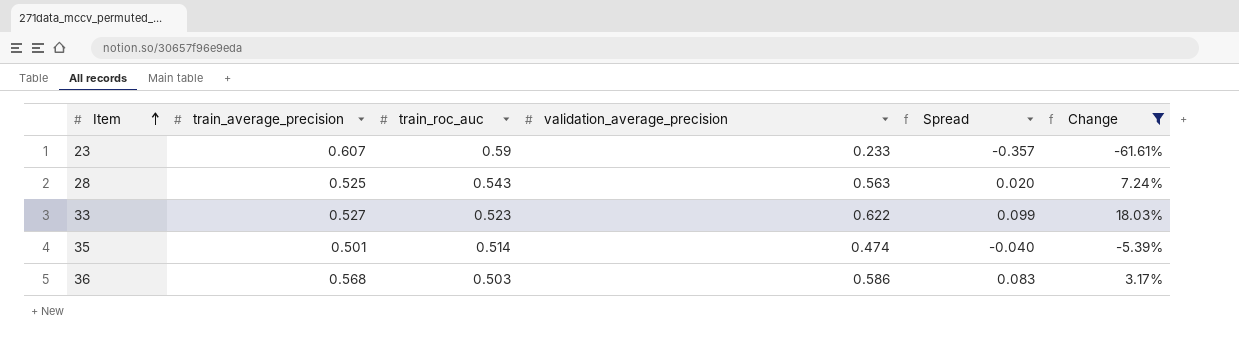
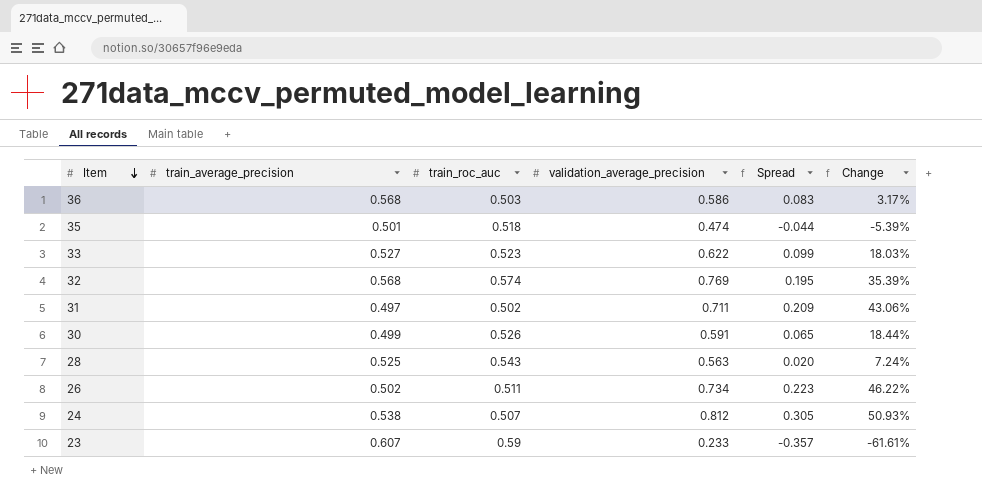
filter: Change <= 18.03% -> none
row order: Item ascending -> Item descending
35 | train_roc_auc: 0.514 -> 0.518
35 | Spread: -0.040 -> -0.044

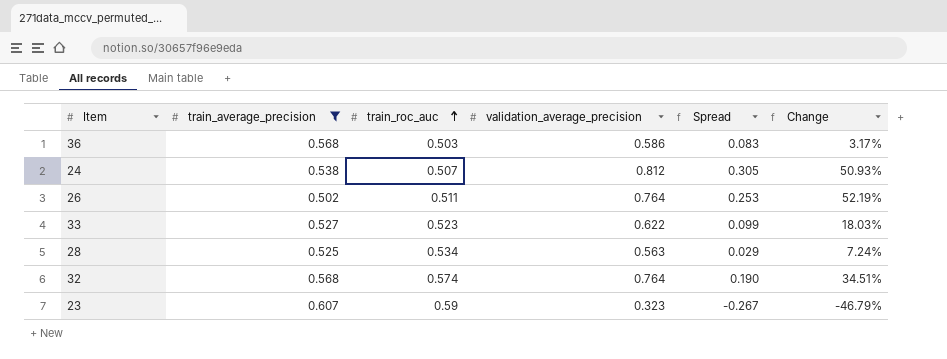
filter: none -> train_average_precision >= 0.502
row order: Item descending -> train_roc_auc ascending
26 | validation_average_precision: 0.734 -> 0.764
26 | Spread: 0.223 -> 0.253
26 | Change: 46.22% -> 52.19%
28 | train_roc_auc: 0.543 -> 0.534
28 | Spread: 0.020 -> 0.029
32 | validation_average_precision: 0.769 -> 0.764
32 | Spread: 0.195 -> 0.190
32 | Change: 35.39% -> 34.51%
23 | validation_average_precision: 0.233 -> 0.323
23 | Spread: -0.357 -> -0.267
23 | Change: -61.61% -> -46.79%

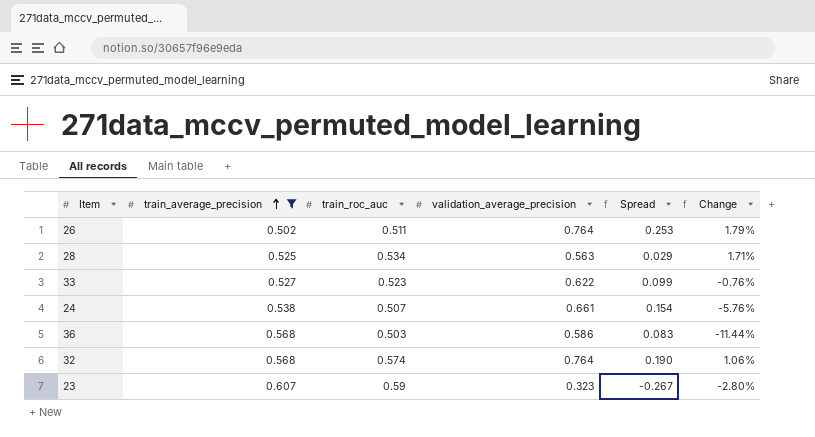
row order: train_roc_auc ascending -> train_average_precision ascending
column Change | formula: ([validation_average_precision] - [train_average_precision]) / [train_average_precision] -> ([train_roc_auc] - [train_average_precision]) / [train_average_precision]
24 | validation_average_precision: 0.812 -> 0.661
24 | Spread: 0.305 -> 0.154

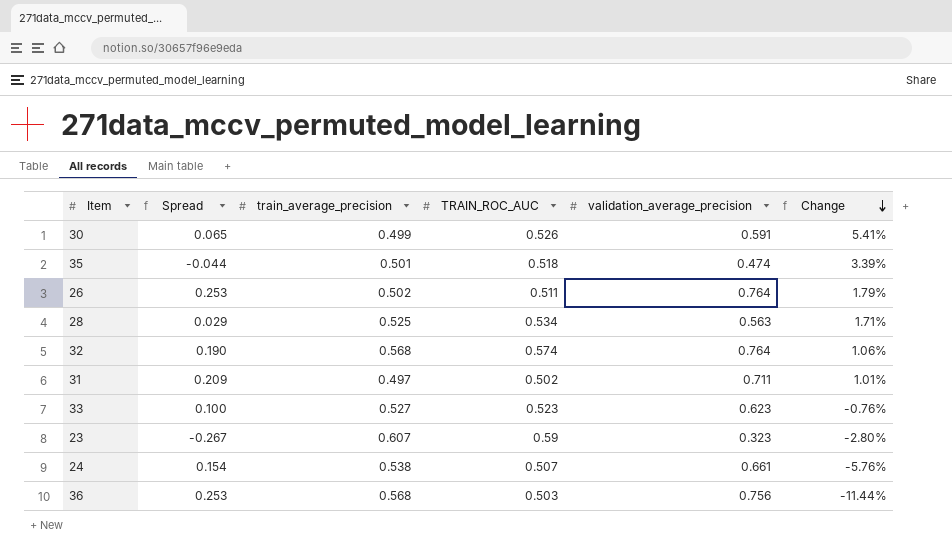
filter: train_average_precision >= 0.502 -> none
row order: train_average_precision ascending -> Change descending
column Spread | position: 5 -> 2
column name: train_roc_auc -> TRAIN_ROC_AUC
33 | Spread: 0.099 -> 0.100
33 | validation_average_precision: 0.622 -> 0.623
36 | Spread: 0.083 -> 0.253
36 | validation_average_precision: 0.586 -> 0.756

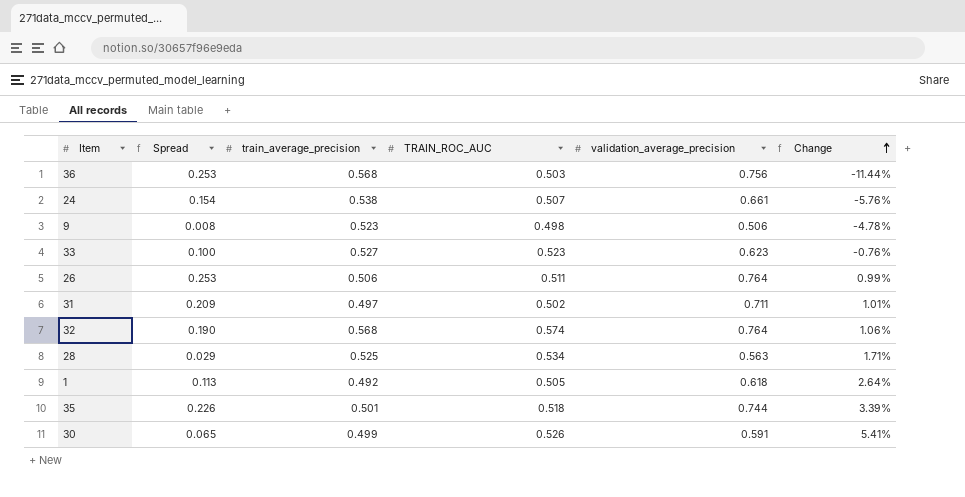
row order: Change descending -> Change ascending
row 23: -0.267 | 0.607 | 0.59 | 0.323 | -2.80% -> none
row 9: none -> 0.008 | 0.523 | 0.498 | 0.506 | -4.78%
26 | train_average_precision: 0.502 -> 0.506
26 | Change: 1.79% -> 0.99%
row 1: none -> 0.113 | 0.492 | 0.505 | 0.618 | 2.64%
35 | Spread: -0.044 -> 0.226
35 | validation_average_precision: 0.474 -> 0.744

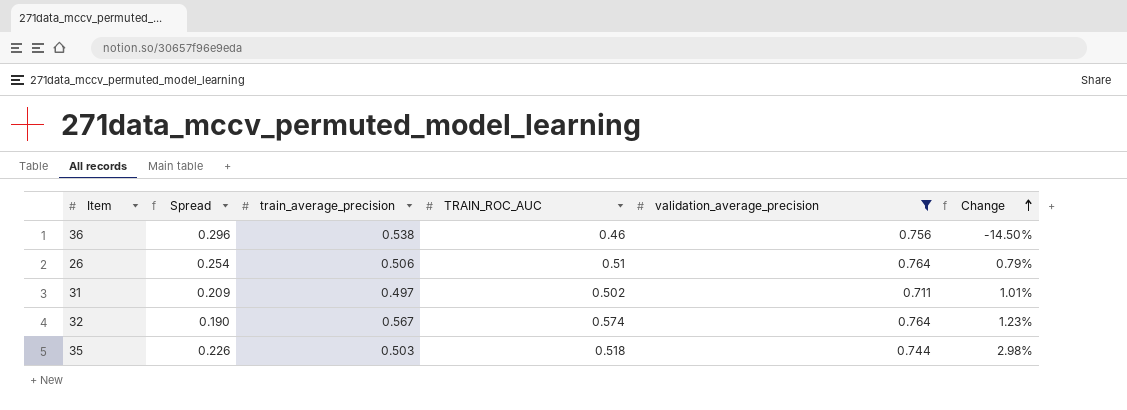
filter: none -> validation_average_precision >= 0.711
36 | Spread: 0.253 -> 0.296
36 | train_average_precision: 0.568 -> 0.538
36 | TRAIN_ROC_AUC: 0.503 -> 0.46
36 | Change: -11.44% -> -14.50%
26 | Spread: 0.253 -> 0.254
26 | TRAIN_ROC_AUC: 0.511 -> 0.51
26 | Change: 0.99% -> 0.79%
32 | train_average_precision: 0.568 -> 0.567
32 | Change: 1.06% -> 1.23%
35 | train_average_precision: 0.501 -> 0.503
35 | Change: 3.39% -> 2.98%

